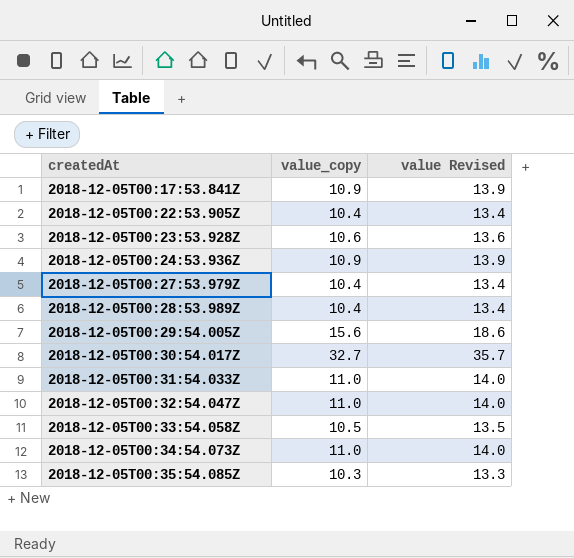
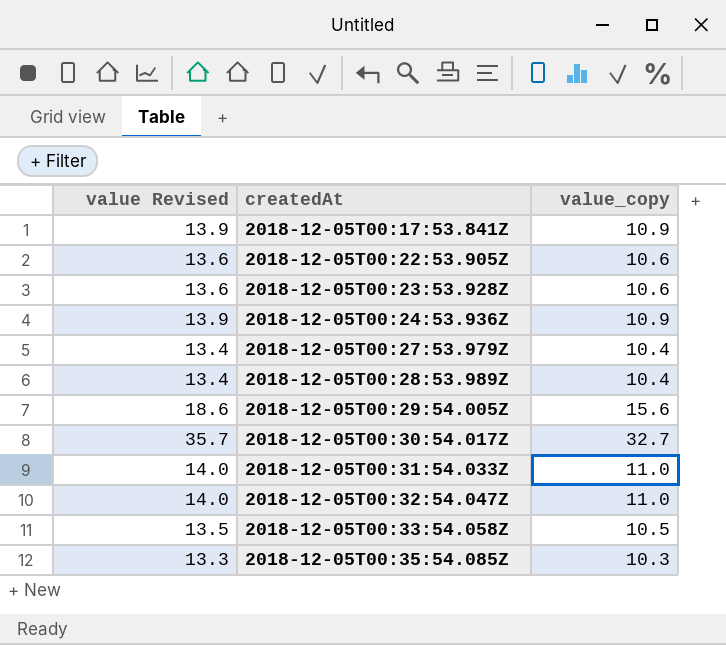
column value Revised | position: 3 -> 1
row 2018-12-05T00:34:54.073Z: 11.0 | 14.0 -> none
2018-12-05T00:22:53.905Z | value Revised: 13.4 -> 13.6
2018-12-05T00:22:53.905Z | value_copy: 10.4 -> 10.6

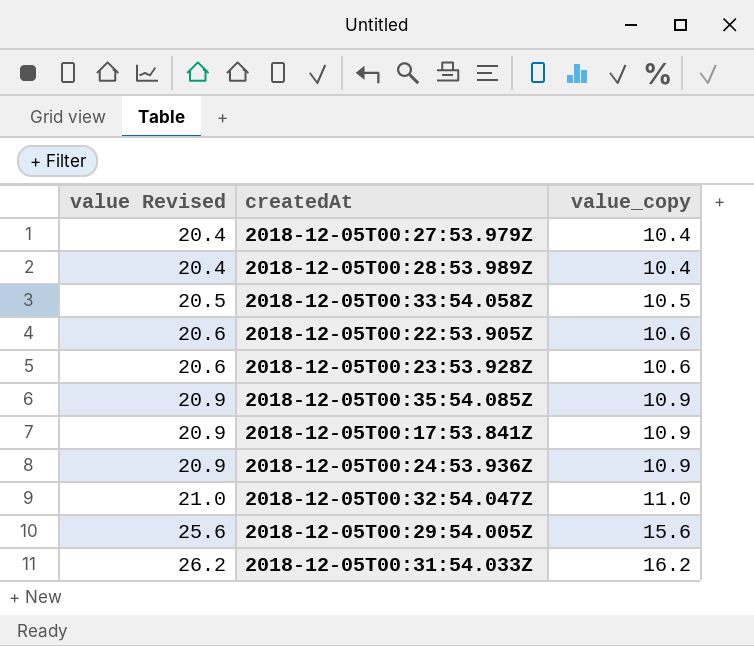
row order: createdAt ascending -> value Revised ascending
column value Revised | formula: [value_copy] + 3 -> [value_copy] + 10
row 2018-12-05T00:30:54.017Z: 35.7 | 32.7 -> none
2018-12-05T00:35:54.085Z | value_copy: 10.3 -> 10.9
2018-12-05T00:31:54.033Z | value_copy: 11.0 -> 16.2

